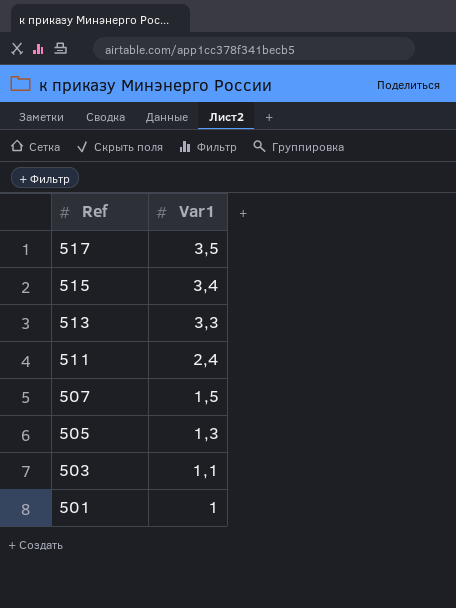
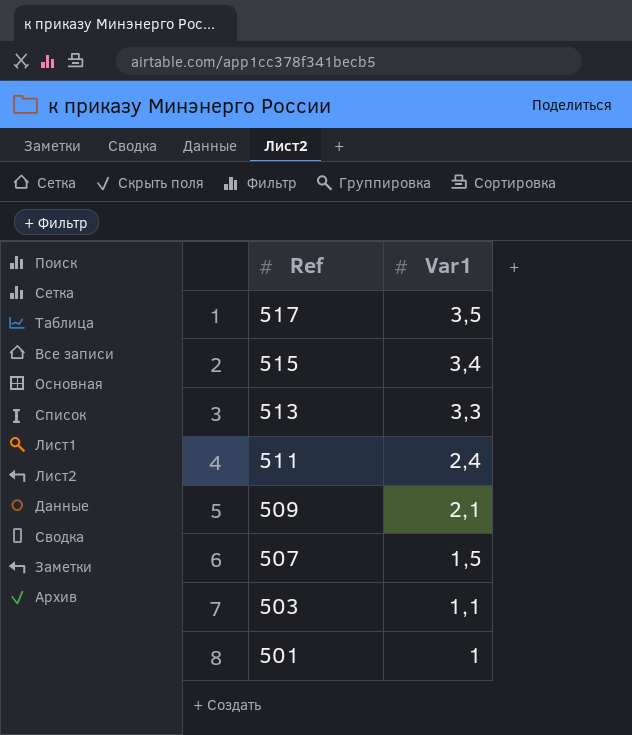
row 505: 1,3 -> none
row 509: none -> 2,1

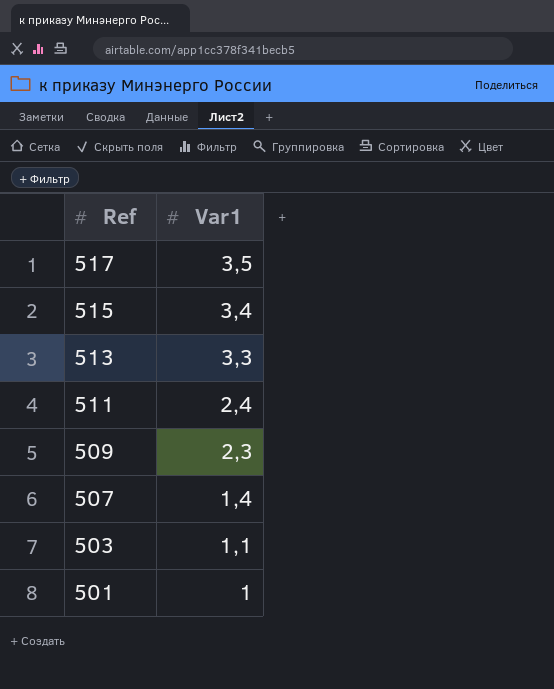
509 | Var1: 2,1 -> 2,3
507 | Var1: 1,5 -> 1,4

